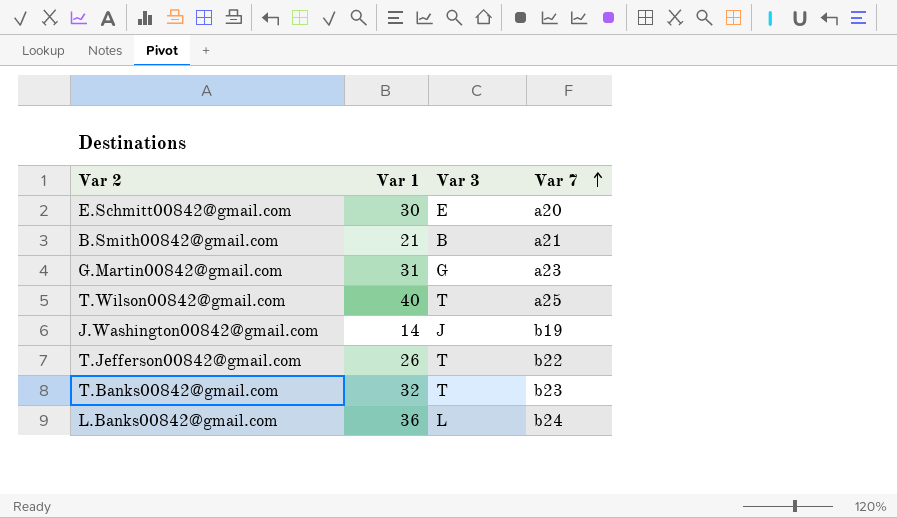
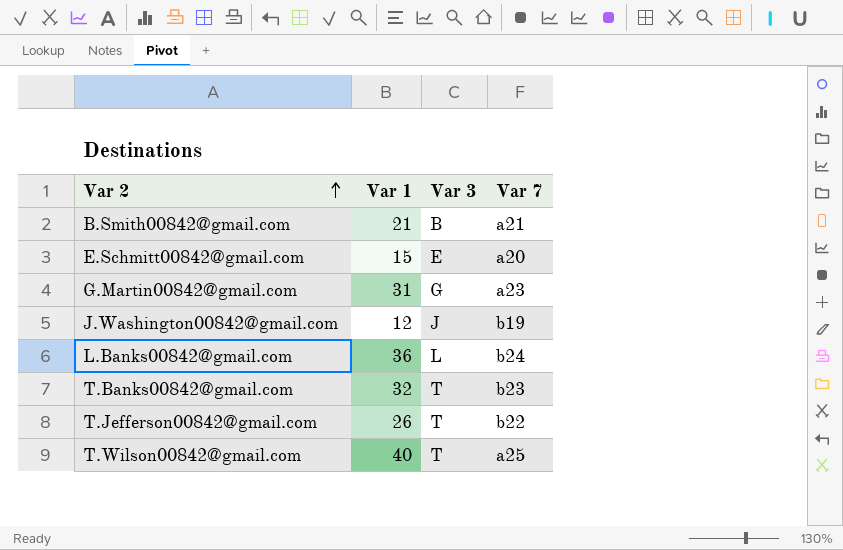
row order: Var 7 ascending -> Var 2 ascending
E.Schmitt00842@gmail.com | Var 1: 30 -> 15
J.Washington00842@gmail.com | Var 1: 14 -> 12

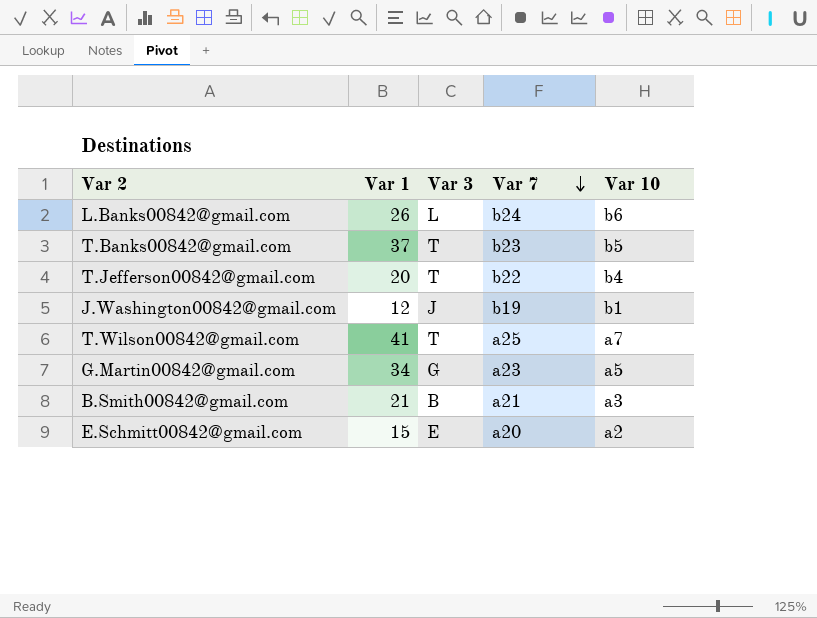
row order: Var 2 ascending -> Var 7 descending
column Var 10 | position: none -> 5
L.Banks00842@gmail.com | Var 1: 36 -> 26
T.Banks00842@gmail.com | Var 1: 32 -> 37
T.Jefferson00842@gmail.com | Var 1: 26 -> 20
T.Wilson00842@gmail.com | Var 1: 40 -> 41
G.Martin00842@gmail.com | Var 1: 31 -> 34

